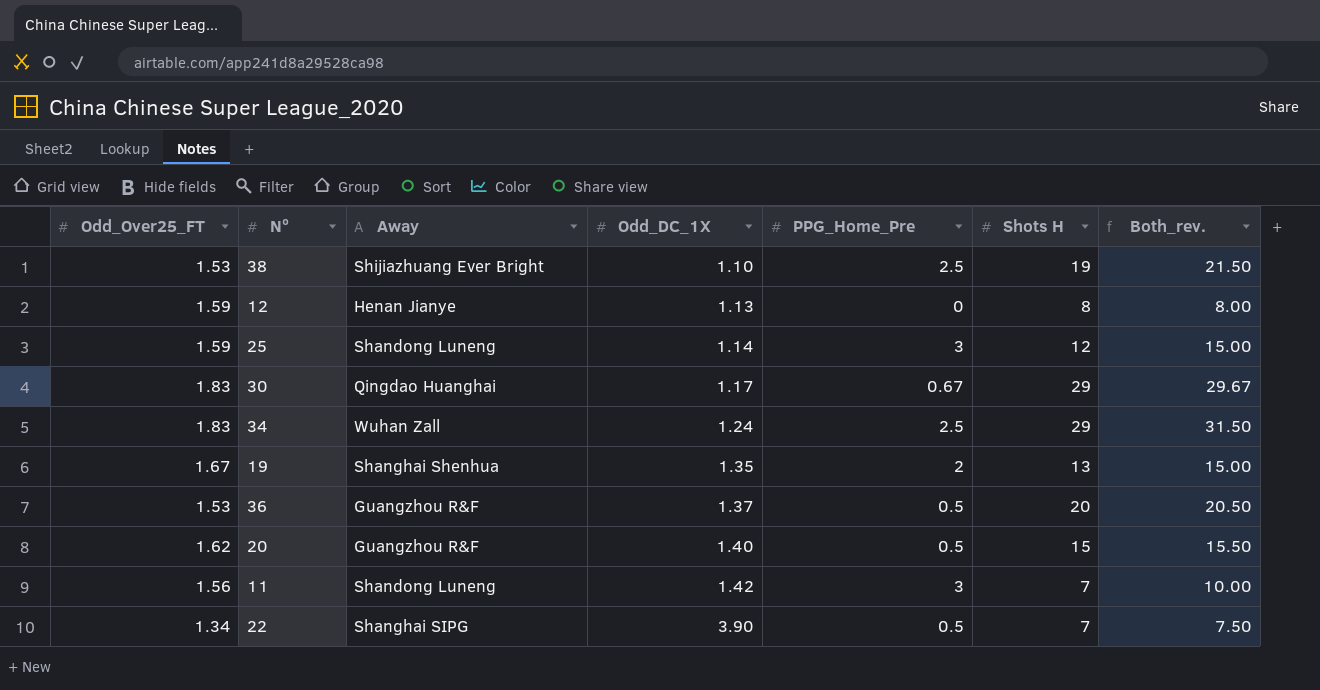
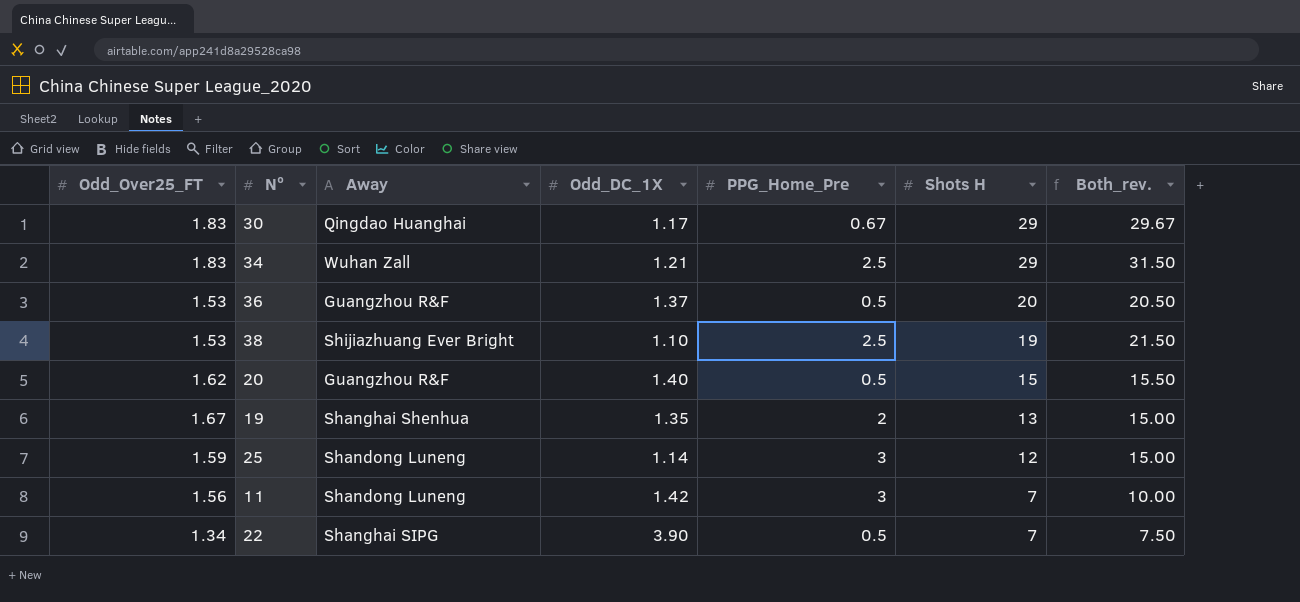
row order: Odd_DC_1X ascending -> Shots H descending
row 12: 1.59 | Henan Jianye | 1.13 | 0 | 8 | 8.00 -> none
34 | Odd_DC_1X: 1.24 -> 1.21

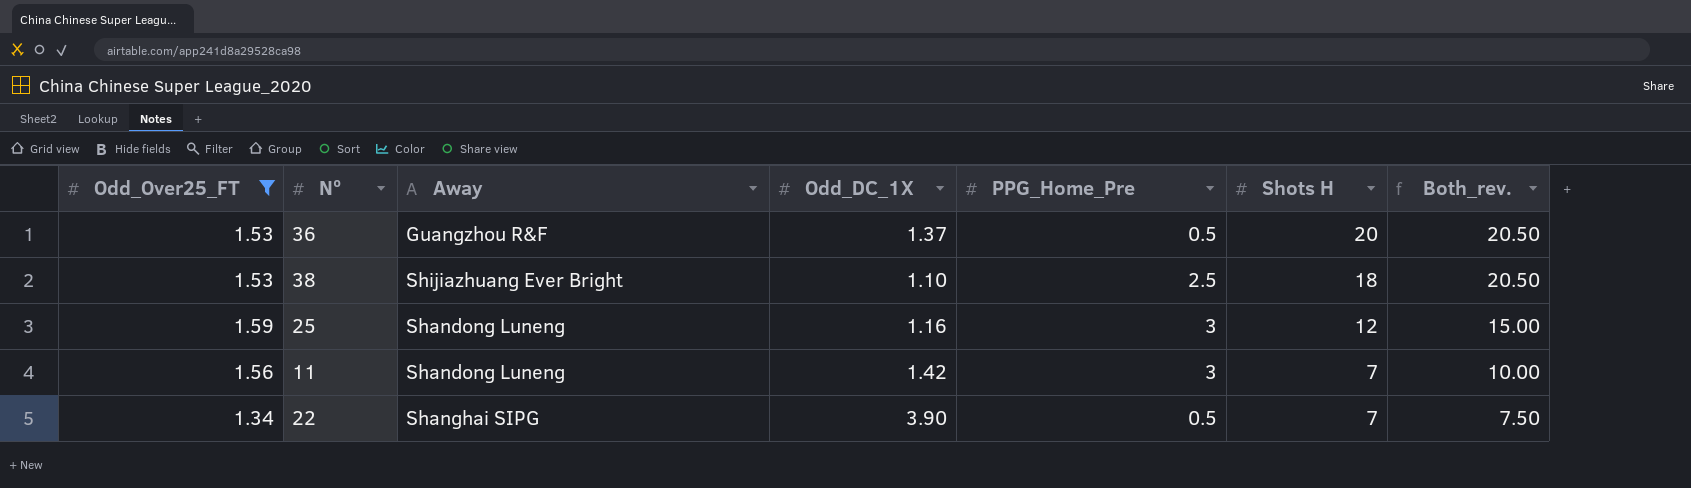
filter: none -> Odd_Over25_FT <= 1.59
38 | Shots H: 19 -> 18
38 | Both_rev.: 21.50 -> 20.50
25 | Odd_DC_1X: 1.14 -> 1.16

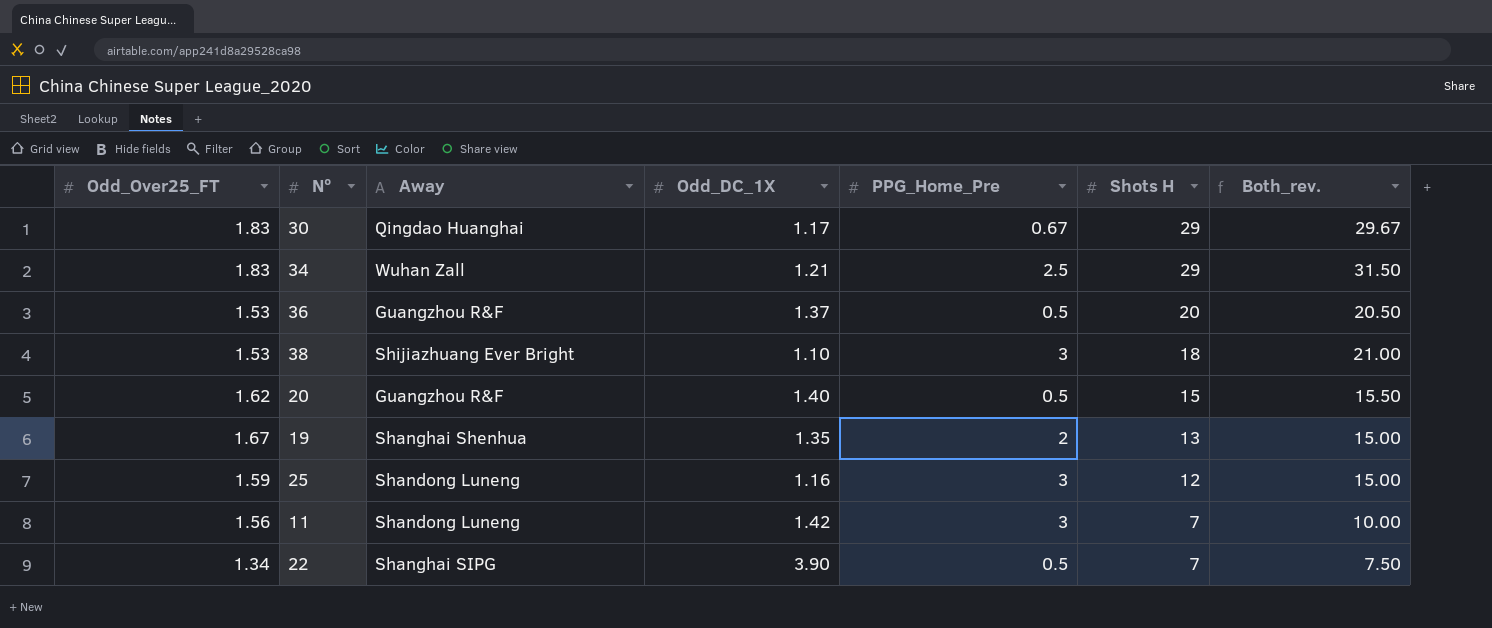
filter: Odd_Over25_FT <= 1.59 -> none
38 | PPG_Home_Pre: 2.5 -> 3
38 | Both_rev.: 20.50 -> 21.00

